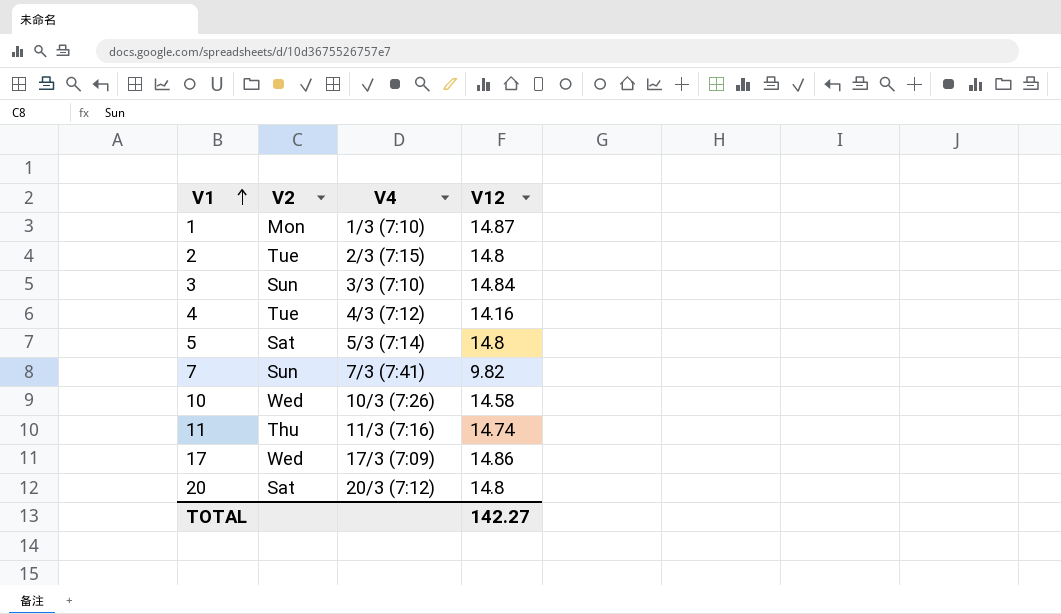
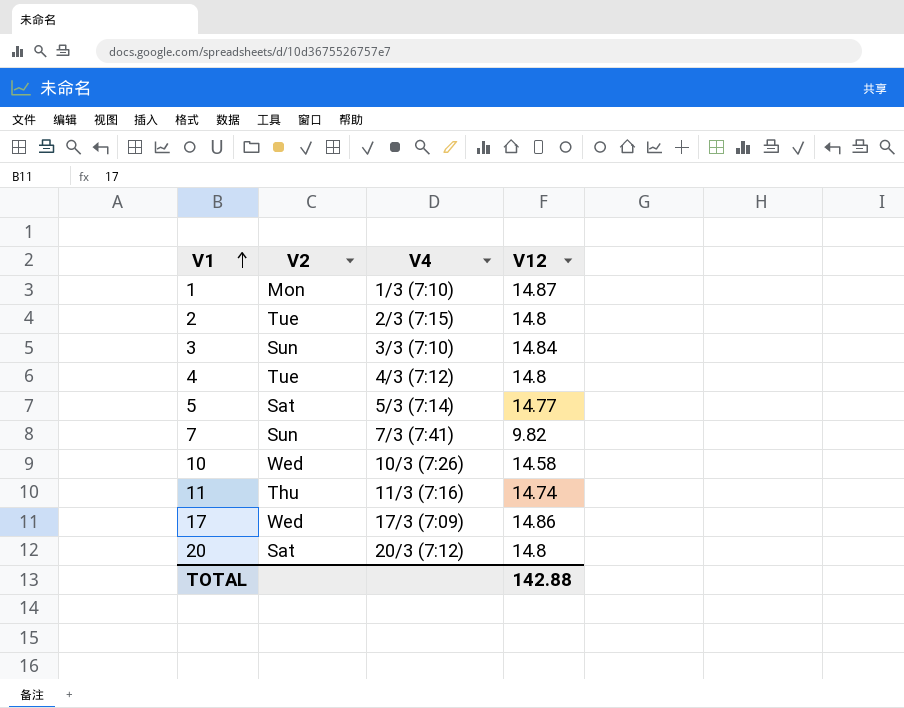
4 | V12: 14.16 -> 14.8
5 | V12: 14.8 -> 14.77
TOTAL | V12: 142.27 -> 142.88

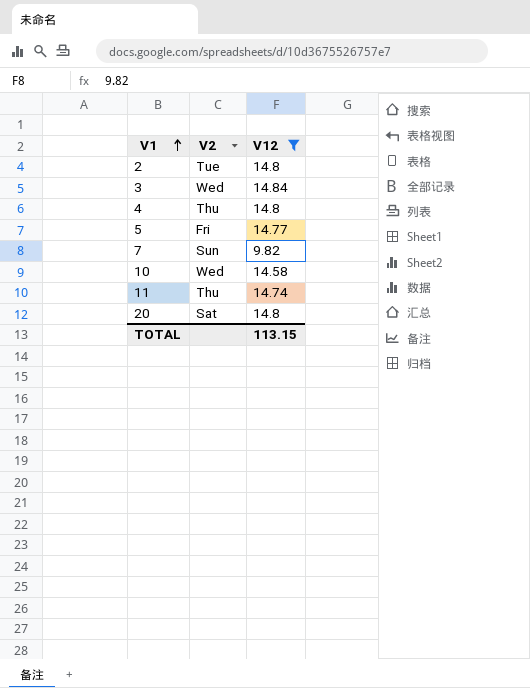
filter: none -> V12 <= 14.84
column V4 | position: 3 -> none
3 | V2: Sun -> Wed
4 | V2: Tue -> Thu
5 | V2: Sat -> Fri
TOTAL | V12: 142.88 -> 113.15

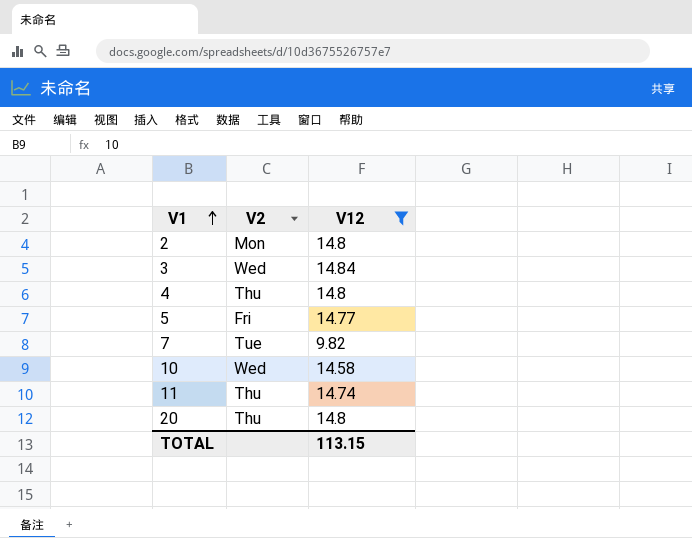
2 | V2: Tue -> Mon
7 | V2: Sun -> Tue
20 | V2: Sat -> Thu

